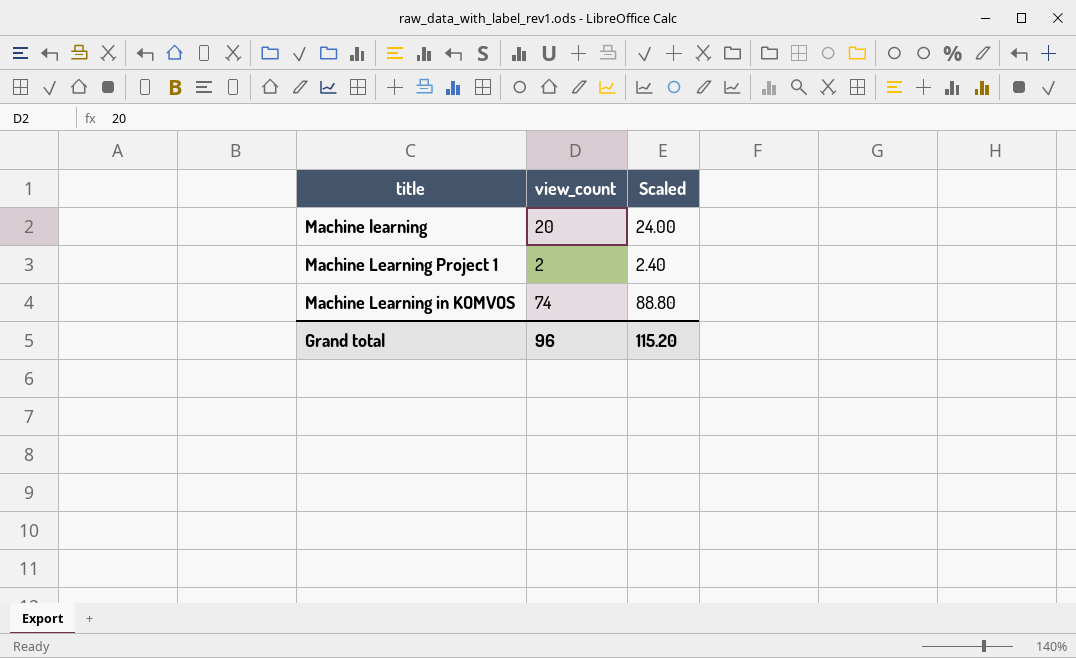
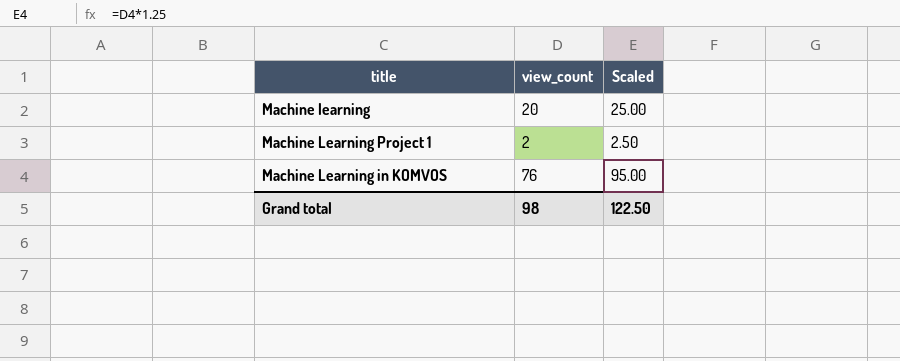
column Scaled | formula: [view_count] * 1.2 -> [view_count] * 1.25
Machine Learning in KOMVOS | view_count: 74 -> 76
Grand total | view_count: 96 -> 98
Grand total | Scaled: 115.20 -> 122.50

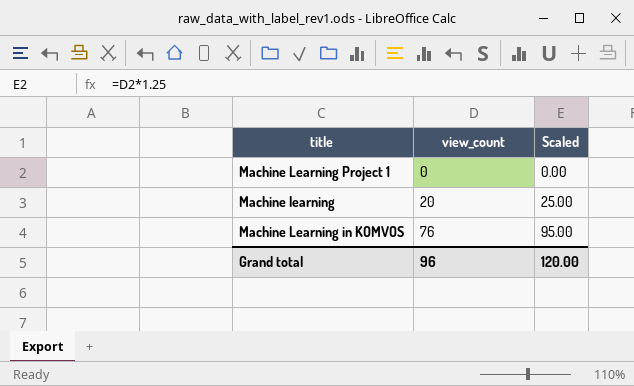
row order: none -> view_count ascending
Machine Learning Project 1 | view_count: 2 -> 0
Machine Learning Project 1 | Scaled: 2.50 -> 0.00
Grand total | view_count: 98 -> 96
Grand total | Scaled: 122.50 -> 120.00

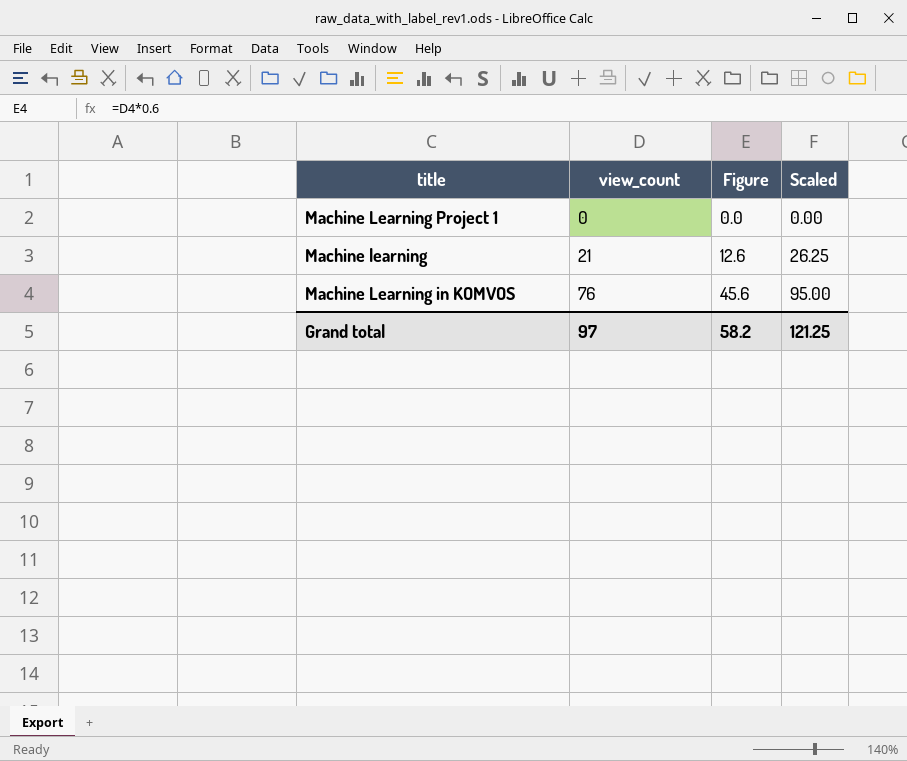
column Figure | formula: none -> [view_count] * 0.6
Machine learning | view_count: 20 -> 21
Machine learning | Scaled: 25.00 -> 26.25
Grand total | view_count: 96 -> 97
Grand total | Scaled: 120.00 -> 121.25

